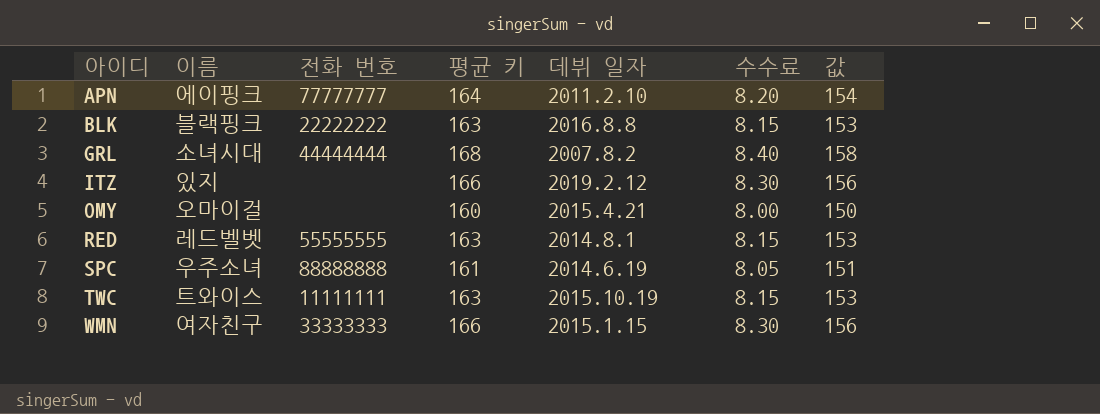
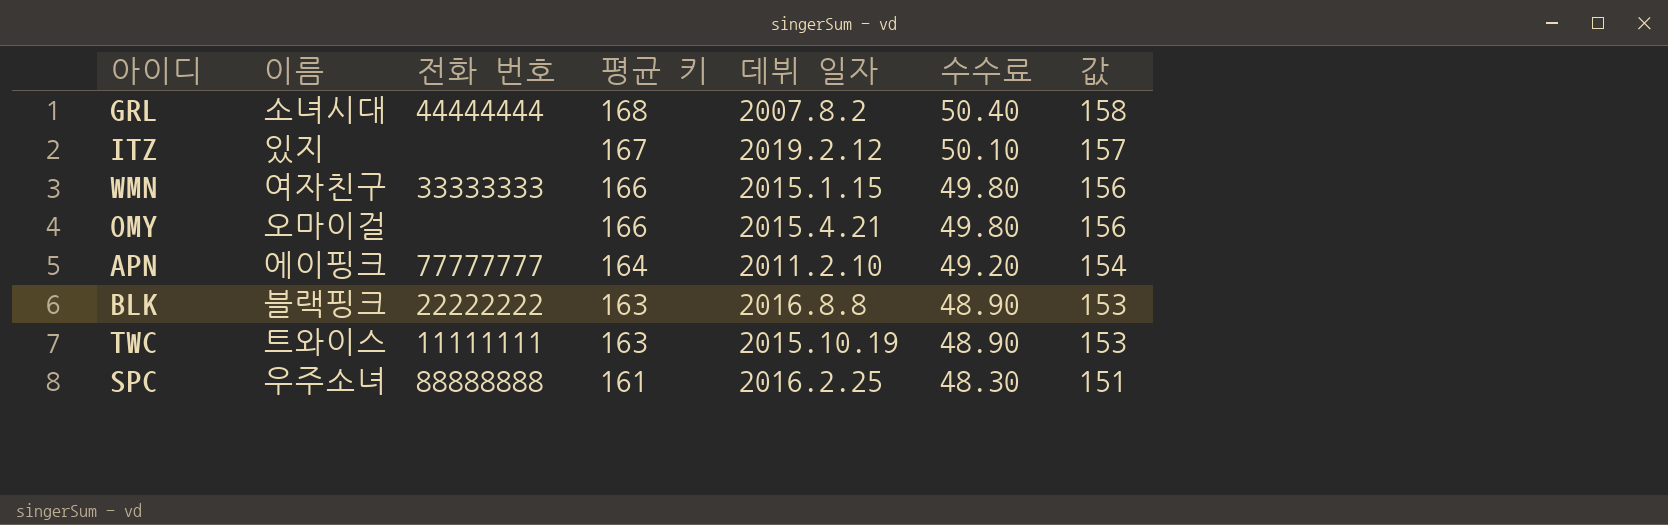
row order: 아이디 ascending -> 평균 키 descending
column 수수료 | formula: [평균 키] * 0.05 -> [평균 키] * 0.3
row RED: 레드벨벳 | 55555555 | 163 | 2014.8.1 | 8.15 | 153 -> none
ITZ | 평균 키: 166 -> 167
ITZ | 값: 156 -> 157
OMY | 평균 키: 160 -> 166
OMY | 값: 150 -> 156
SPC | 데뷔 일자: 2014.6.19 -> 2016.2.25

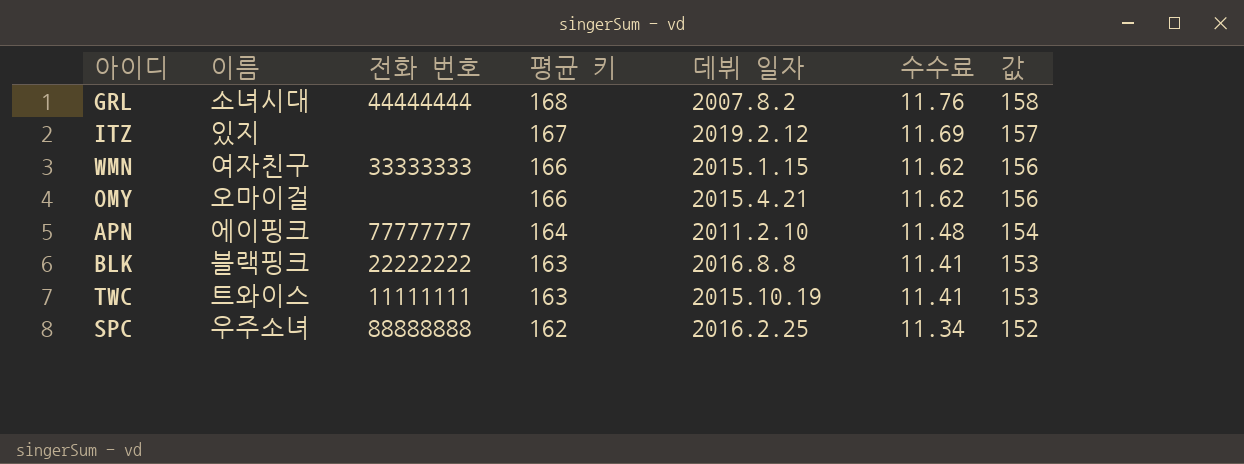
column 수수료 | formula: [평균 키] * 0.3 -> [평균 키] * 0.07
SPC | 평균 키: 161 -> 162
SPC | 값: 151 -> 152

